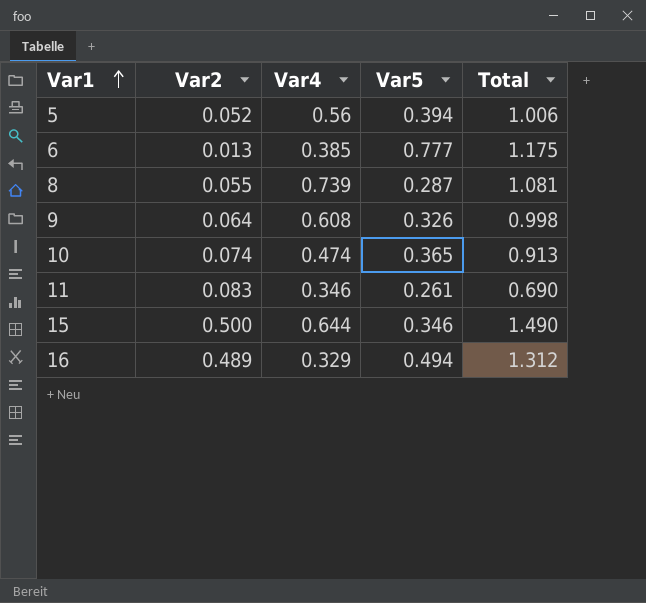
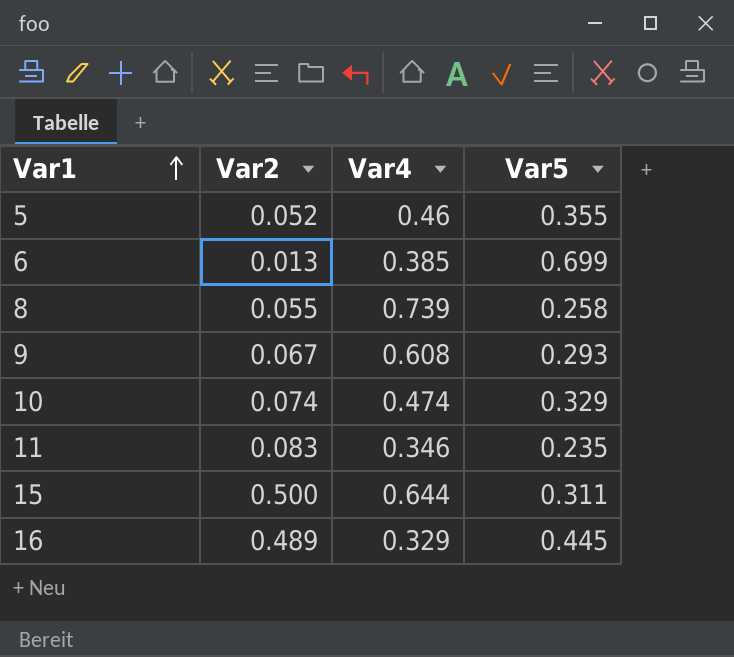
column Total | formula: [Var2] + [Var4] + [Var5] -> none
5 | Var4: 0.56 -> 0.46
5 | Var5: 0.394 -> 0.355
6 | Var5: 0.777 -> 0.699
8 | Var5: 0.287 -> 0.258
9 | Var2: 0.064 -> 0.067
9 | Var5: 0.326 -> 0.293
10 | Var5: 0.365 -> 0.329
11 | Var5: 0.261 -> 0.235
15 | Var5: 0.346 -> 0.311
16 | Var5: 0.494 -> 0.445

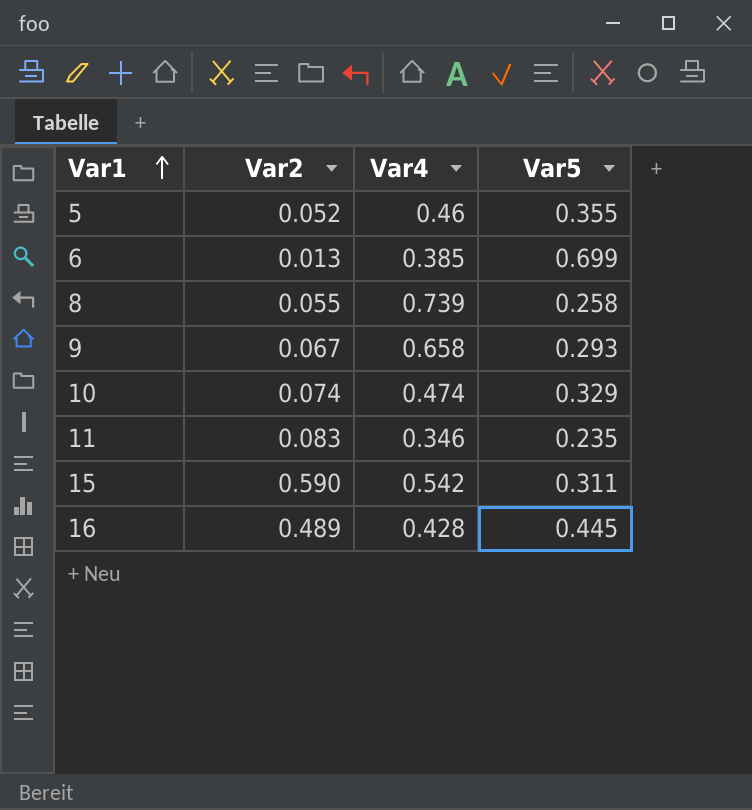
9 | Var4: 0.608 -> 0.658
15 | Var2: 0.500 -> 0.590
15 | Var4: 0.644 -> 0.542
16 | Var4: 0.329 -> 0.428

